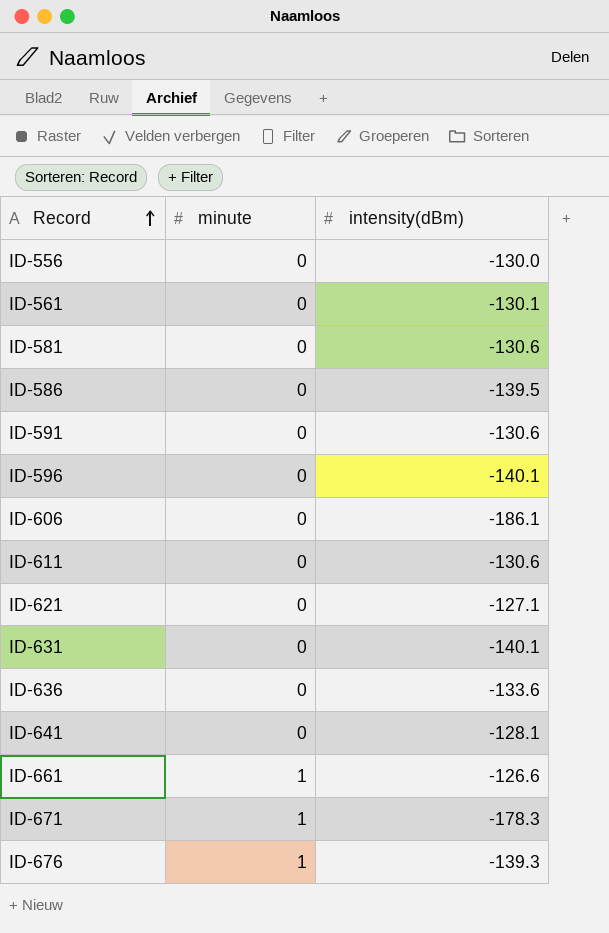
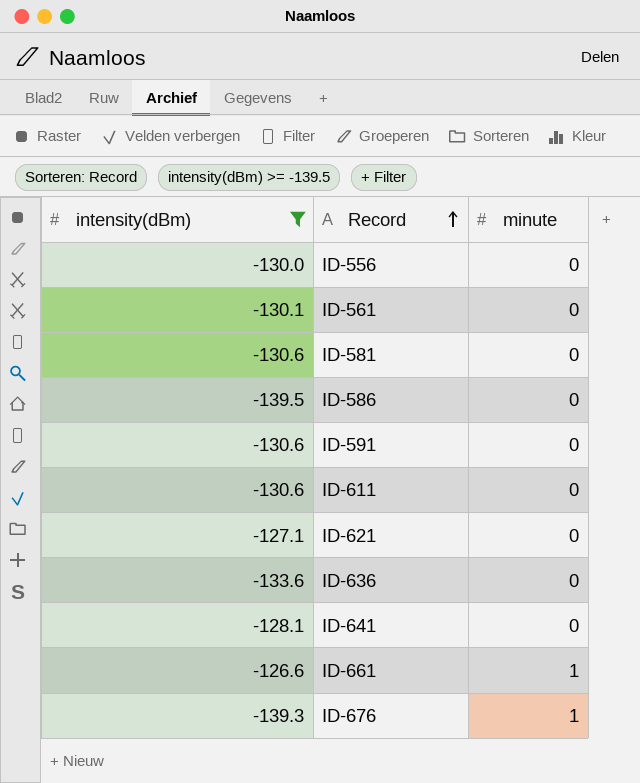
filter: none -> intensity(dBm) >= -139.5
column intensity(dBm) | position: 3 -> 1

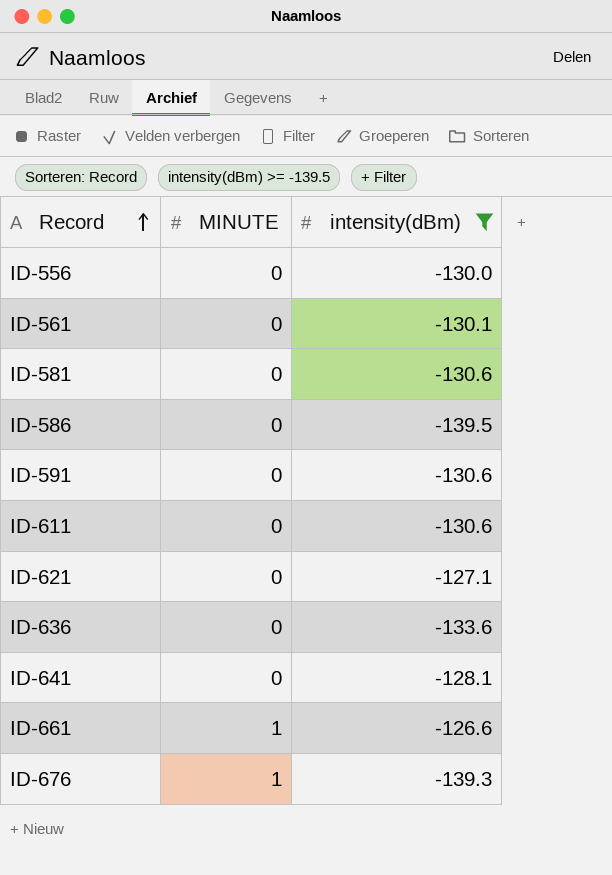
column name: minute -> MINUTE
column intensity(dBm) | position: 1 -> 3

